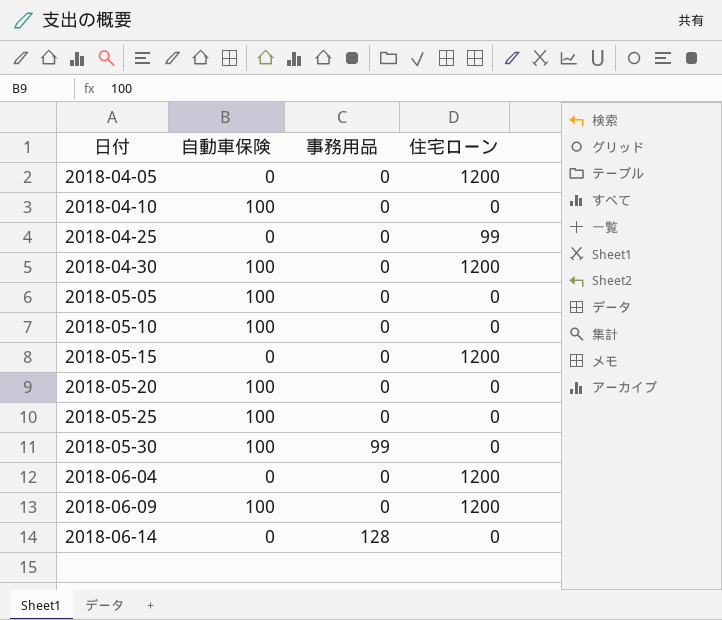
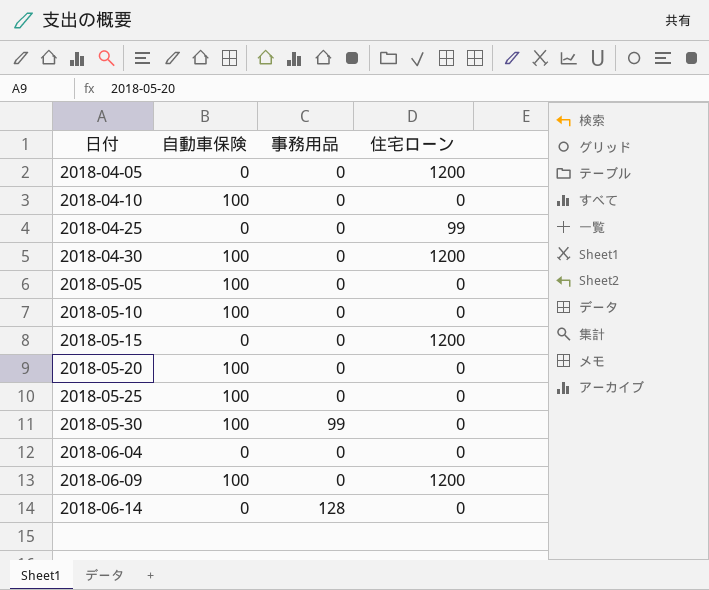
2018-06-04 | 住宅ローン: 1200 -> 0

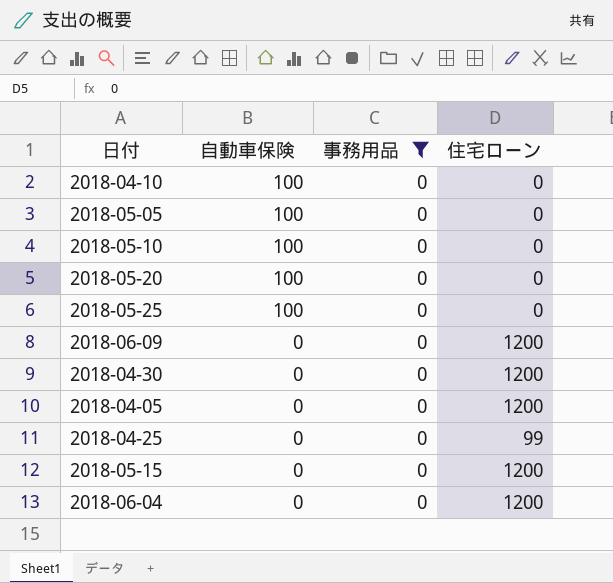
filter: none -> 事務用品 = 0
row order: 日付 ascending -> 自動車保険 descending
2018-06-09 | 自動車保険: 100 -> 0
2018-04-30 | 自動車保険: 100 -> 0
2018-06-04 | 住宅ローン: 0 -> 1200

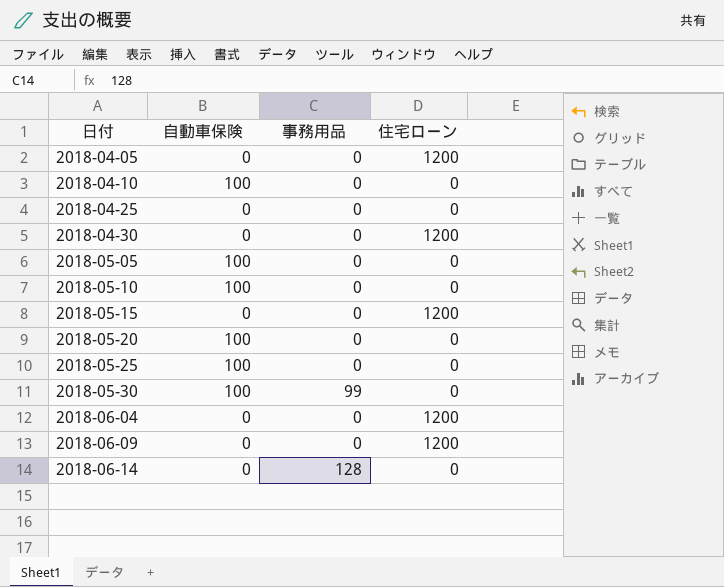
filter: 事務用品 = 0 -> none
row order: 自動車保険 descending -> 日付 ascending
2018-04-25 | 住宅ローン: 99 -> 0

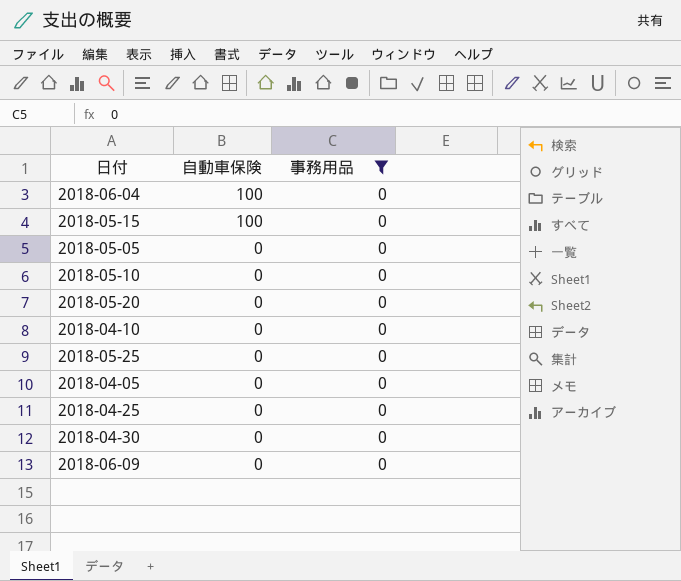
filter: none -> 事務用品 = 0
row order: 日付 ascending -> 自動車保険 descending
column 住宅ローン | position: 4 -> none
2018-06-04 | 自動車保険: 0 -> 100
2018-05-15 | 自動車保険: 0 -> 100
2018-05-05 | 自動車保険: 100 -> 0
2018-05-10 | 自動車保険: 100 -> 0
2018-05-20 | 自動車保険: 100 -> 0
2018-04-10 | 自動車保険: 100 -> 0
2018-05-25 | 自動車保険: 100 -> 0

